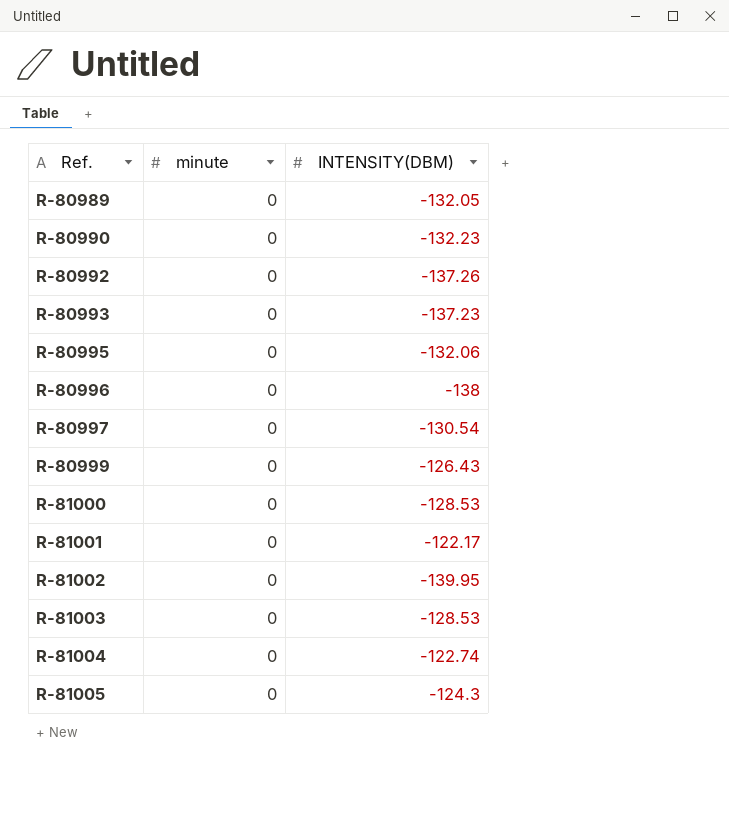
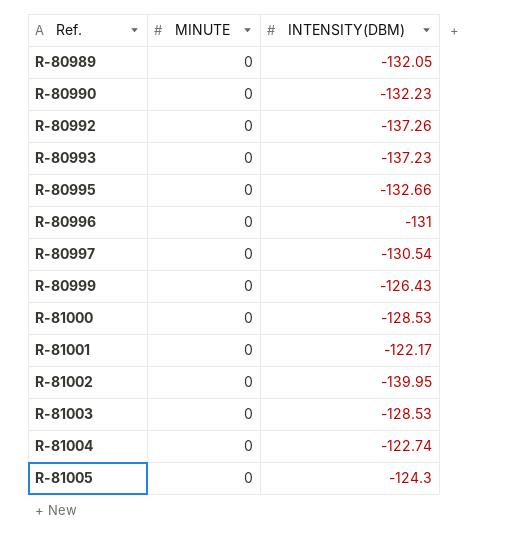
column name: minute -> MINUTE
R-80995 | INTENSITY(DBM): -132.06 -> -132.66
R-80996 | INTENSITY(DBM): -138 -> -131

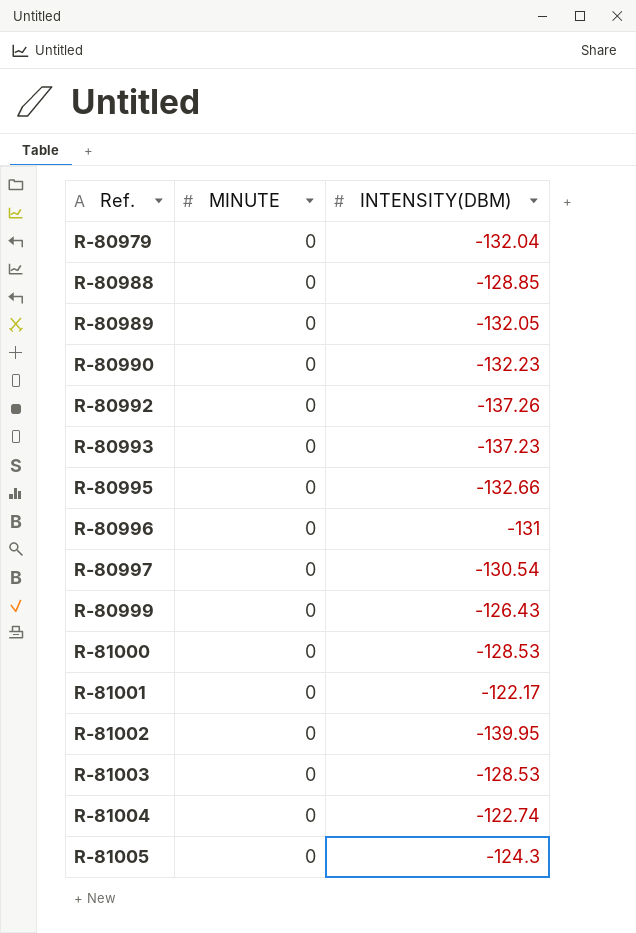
row R-80979: none -> 0 | -132.04
row R-80988: none -> 0 | -128.85

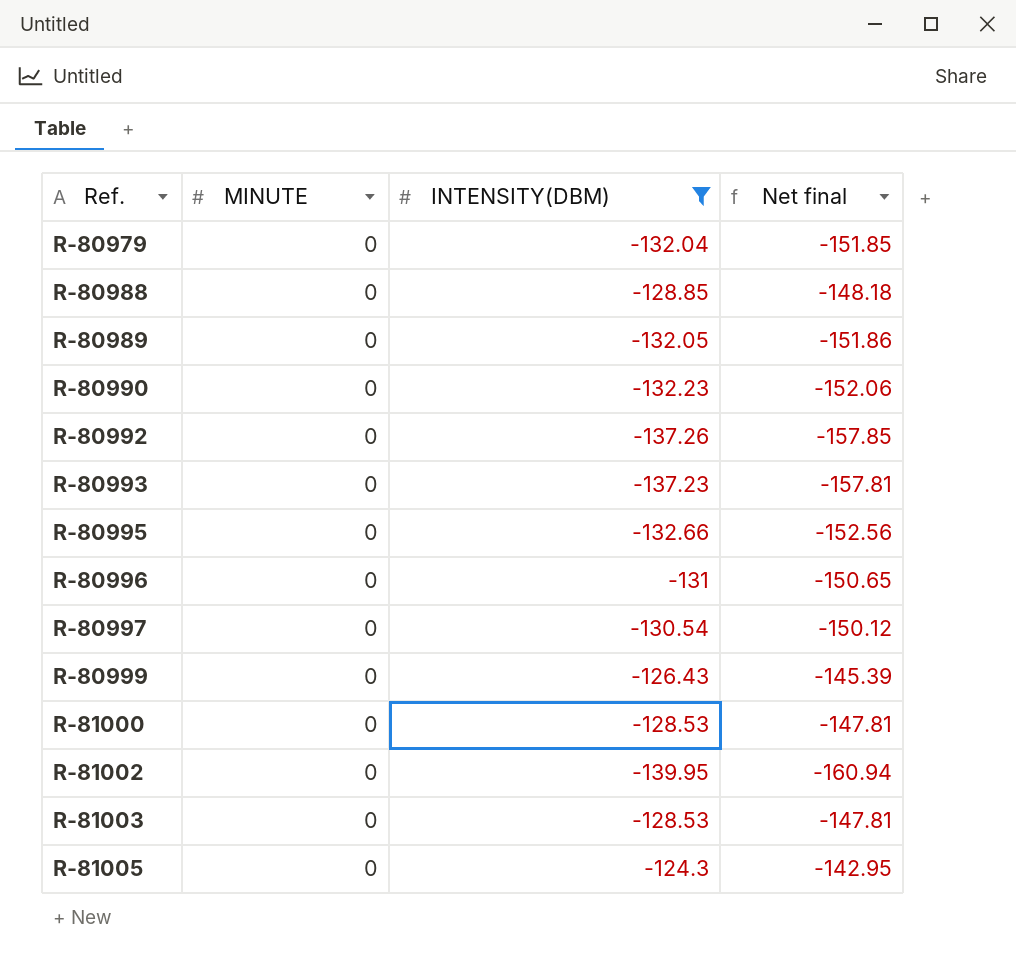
filter: none -> INTENSITY(DBM) <= -124.3
column Net final | formula: none -> [INTENSITY(DBM)] * 1.15

